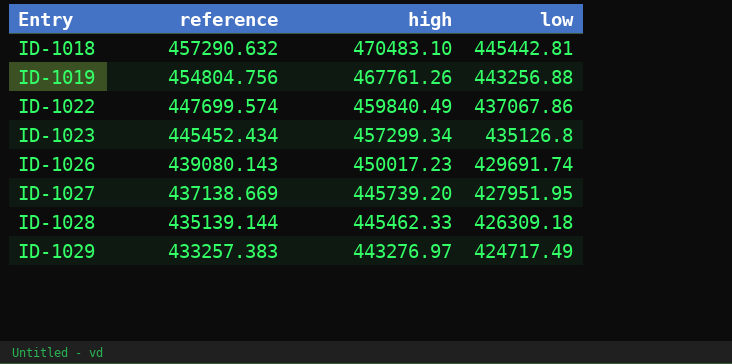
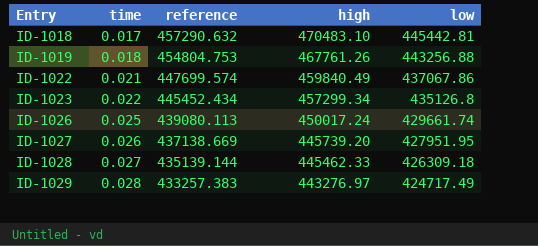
column time | position: none -> 2
ID-1019 | reference: 454804.756 -> 454804.753
ID-1026 | reference: 439080.143 -> 439080.113
ID-1026 | high: 450017.23 -> 450017.24
ID-1026 | low: 429691.74 -> 429661.74

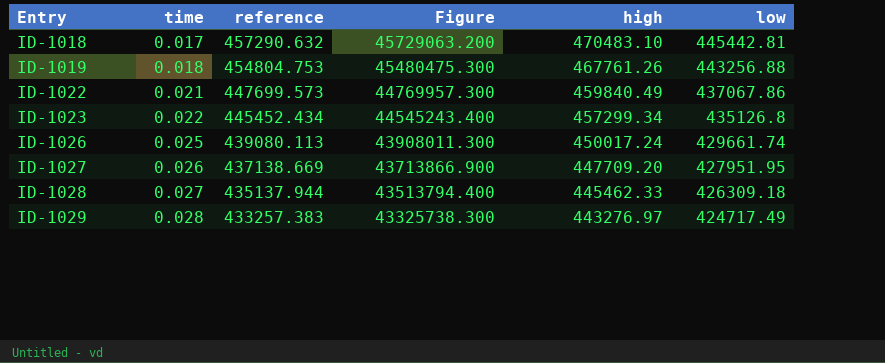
column Figure | formula: none -> [reference] * 100
ID-1022 | reference: 447699.574 -> 447699.573
ID-1027 | high: 445739.20 -> 447709.20
ID-1028 | reference: 435139.144 -> 435137.944

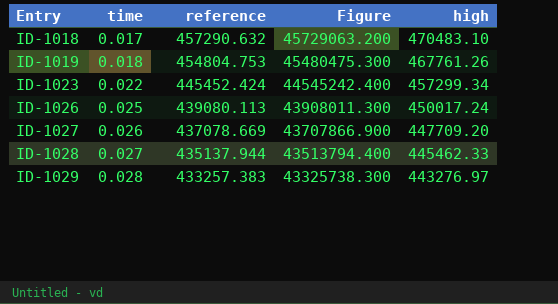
column low | position: 6 -> none
row ID-1022: 0.021 | 447699.573 | 44769957.300 | 459840.49 | 437067.86 -> none
ID-1023 | reference: 445452.434 -> 445452.424
ID-1023 | Figure: 44545243.400 -> 44545242.400
ID-1027 | reference: 437138.669 -> 437078.669
ID-1027 | Figure: 43713866.900 -> 43707866.900

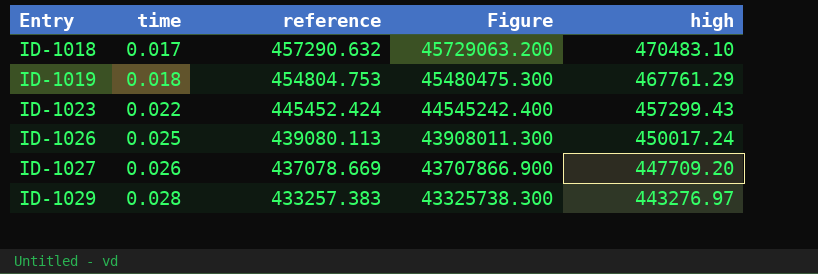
row ID-1028: 0.027 | 435137.944 | 43513794.400 | 445462.33 -> none
ID-1019 | high: 467761.26 -> 467761.29
ID-1023 | high: 457299.34 -> 457299.43

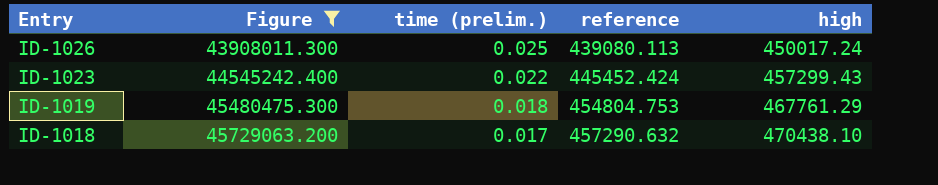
filter: none -> Figure >= 43908011.300
row order: Entry ascending -> Entry descending
column Figure | position: 4 -> 2
column name: time -> time (prelim.)
ID-1018 | high: 470483.10 -> 470438.10

